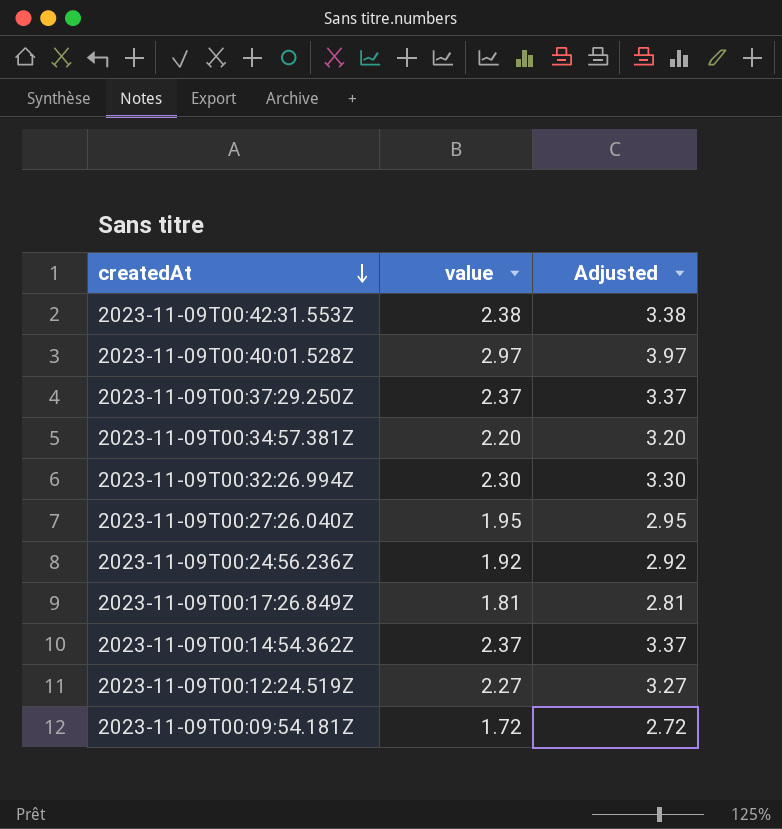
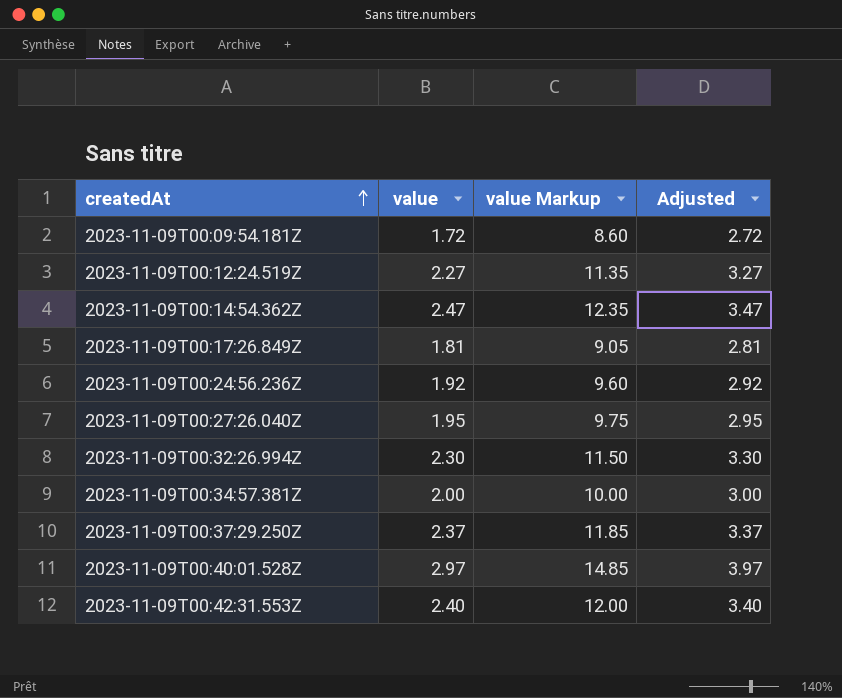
row order: createdAt descending -> createdAt ascending
column value Markup | formula: none -> [value] * 5
2023-11-09T00:14:54.362Z | value: 2.37 -> 2.47
2023-11-09T00:14:54.362Z | Adjusted: 3.37 -> 3.47
2023-11-09T00:34:57.381Z | value: 2.20 -> 2.00
2023-11-09T00:34:57.381Z | Adjusted: 3.20 -> 3.00
2023-11-09T00:42:31.553Z | value: 2.38 -> 2.40
2023-11-09T00:42:31.553Z | Adjusted: 3.38 -> 3.40

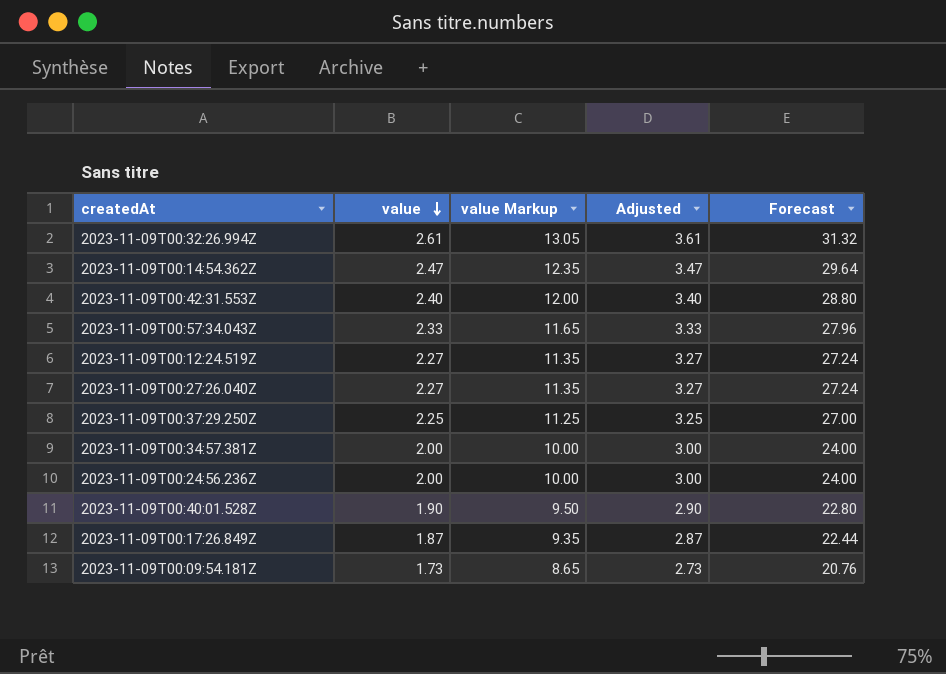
row order: createdAt ascending -> value descending
column Forecast | formula: none -> [value] * 12
2023-11-09T00:32:26.994Z | value: 2.30 -> 2.61
2023-11-09T00:32:26.994Z | value Markup: 11.50 -> 13.05
2023-11-09T00:32:26.994Z | Adjusted: 3.30 -> 3.61
row 2023-11-09T00:57:34.043Z: none -> 2.33 | 11.65 | 3.33 | 27.96
2023-11-09T00:27:26.040Z | value: 1.95 -> 2.27
2023-11-09T00:27:26.040Z | value Markup: 9.75 -> 11.35
2023-11-09T00:27:26.040Z | Adjusted: 2.95 -> 3.27
2023-11-09T00:37:29.250Z | value: 2.37 -> 2.25
2023-11-09T00:37:29.250Z | value Markup: 11.85 -> 11.25
2023-11-09T00:37:29.250Z | Adjusted: 3.37 -> 3.25
2023-11-09T00:24:56.236Z | value: 1.92 -> 2.00
2023-11-09T00:24:56.236Z | value Markup: 9.60 -> 10.00
2023-11-09T00:24:56.236Z | Adjusted: 2.92 -> 3.00
2023-11-09T00:40:01.528Z | value: 2.97 -> 1.90
2023-11-09T00:40:01.528Z | value Markup: 14.85 -> 9.50
2023-11-09T00:40:01.528Z | Adjusted: 3.97 -> 2.90
2023-11-09T00:17:26.849Z | value: 1.81 -> 1.87
2023-11-09T00:17:26.849Z | value Markup: 9.05 -> 9.35
2023-11-09T00:17:26.849Z | Adjusted: 2.81 -> 2.87
2023-11-09T00:09:54.181Z | value: 1.72 -> 1.73
2023-11-09T00:09:54.181Z | value Markup: 8.60 -> 8.65
2023-11-09T00:09:54.181Z | Adjusted: 2.72 -> 2.73

